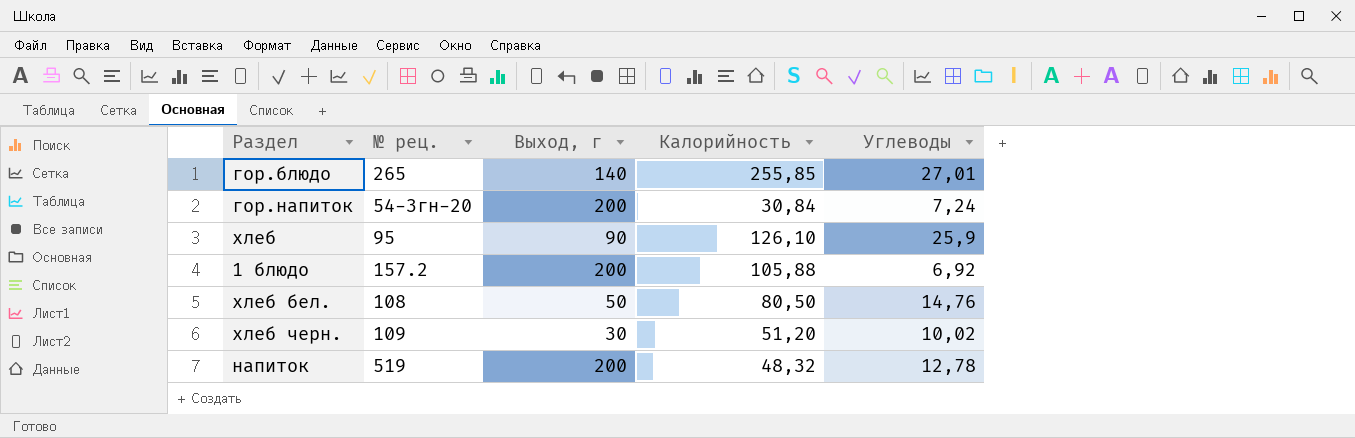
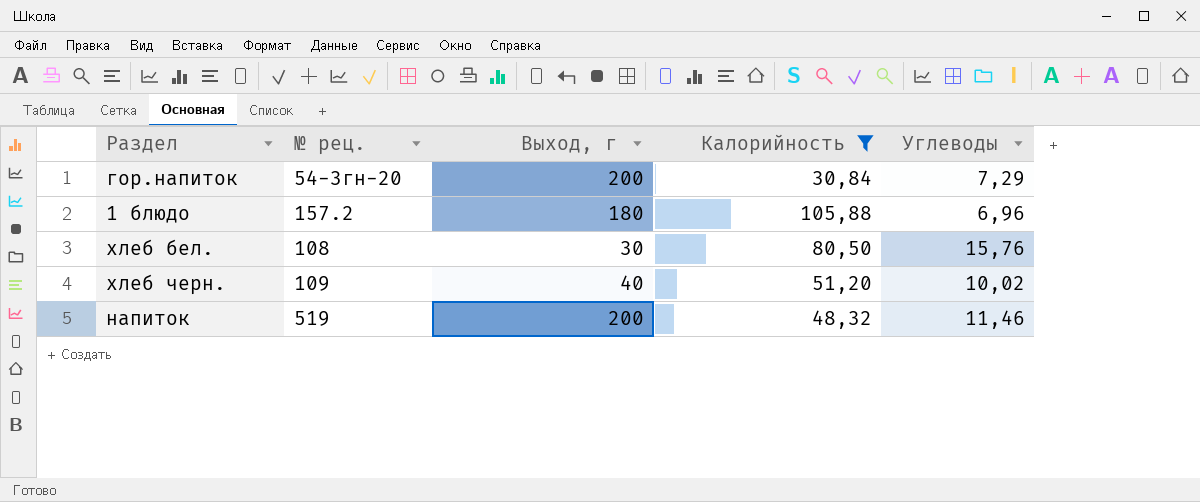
filter: none -> Калорийность <= 105,88
гор.напиток | Углеводы: 7,24 -> 7,29
1 блюдо | Выход, г: 200 -> 180
1 блюдо | Углеводы: 6,92 -> 6,96
хлеб бел. | Выход, г: 50 -> 30
хлеб бел. | Углеводы: 14,76 -> 15,76
хлеб черн. | Выход, г: 30 -> 40
напиток | Углеводы: 12,78 -> 11,46

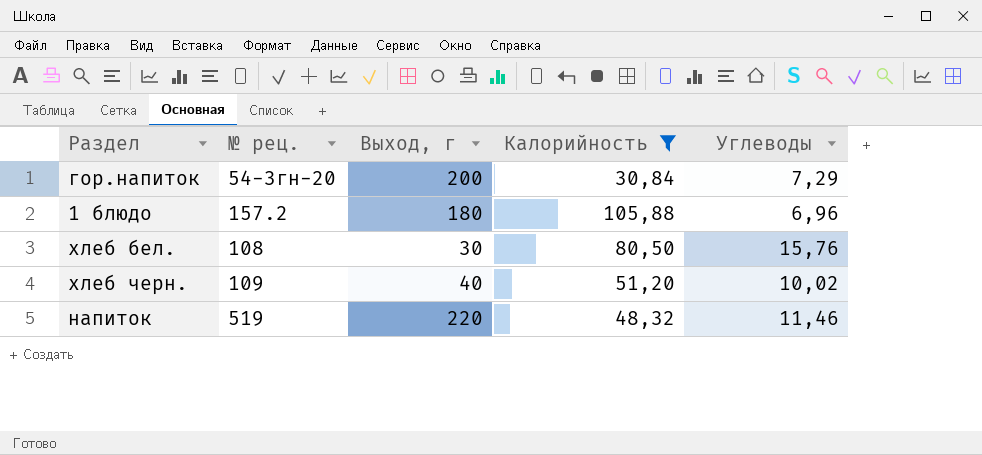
напиток | Выход, г: 200 -> 220

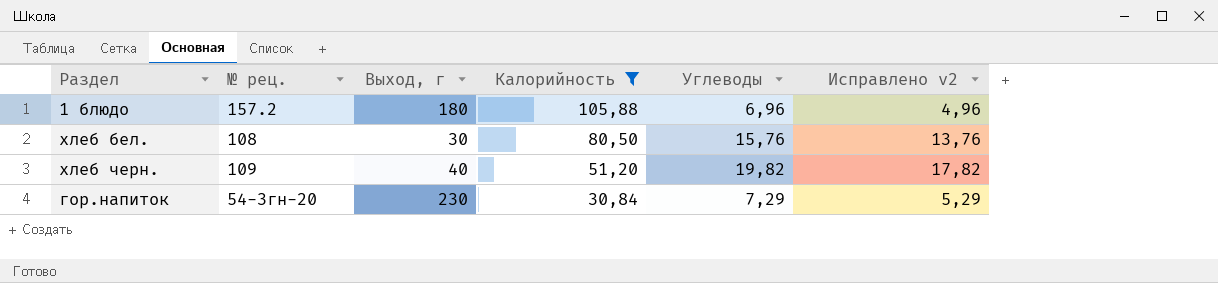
row order: none -> Калорийность descending
column Исправлено v2 | formula: none -> [Углеводы] - 2
row напиток: 519 | 220 | 48,32 | 11,46 -> none
хлеб черн. | Углеводы: 10,02 -> 19,82
гор.напиток | Выход, г: 200 -> 230

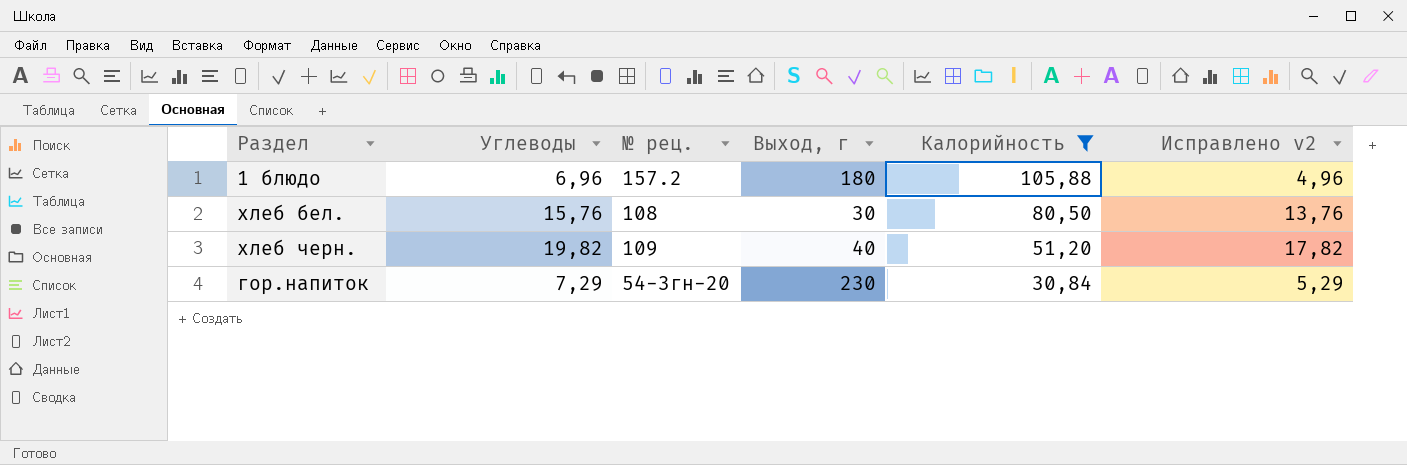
column Углеводы | position: 5 -> 2

